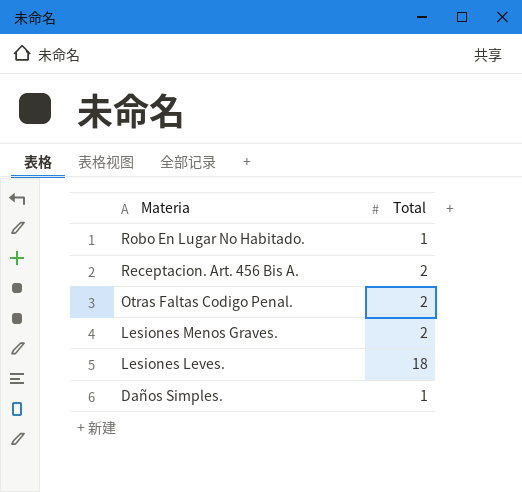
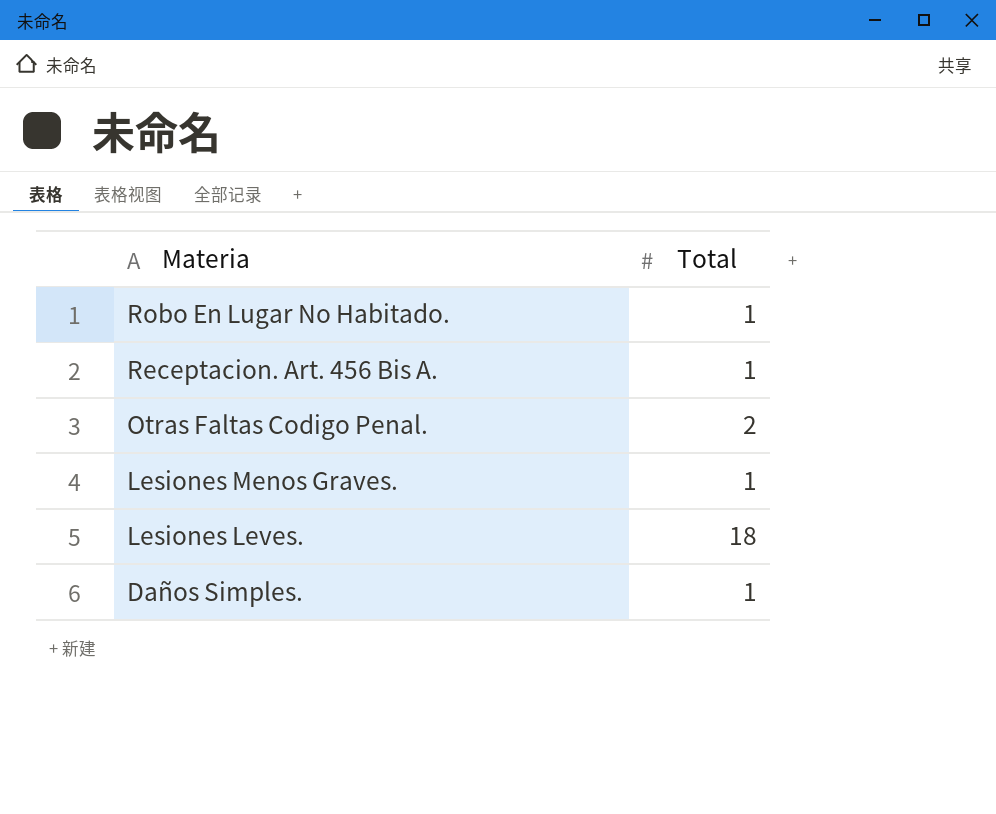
Receptacion. Art. 456 Bis A. | Total: 2 -> 1
Lesiones Menos Graves. | Total: 2 -> 1

